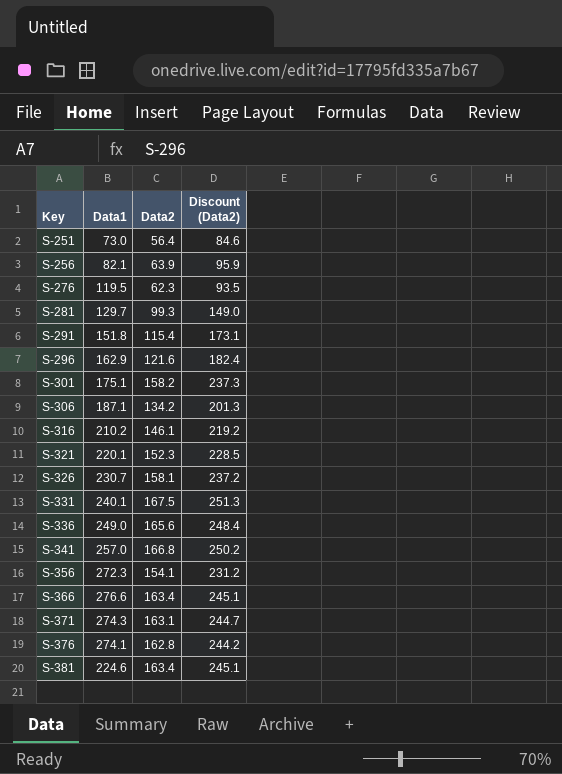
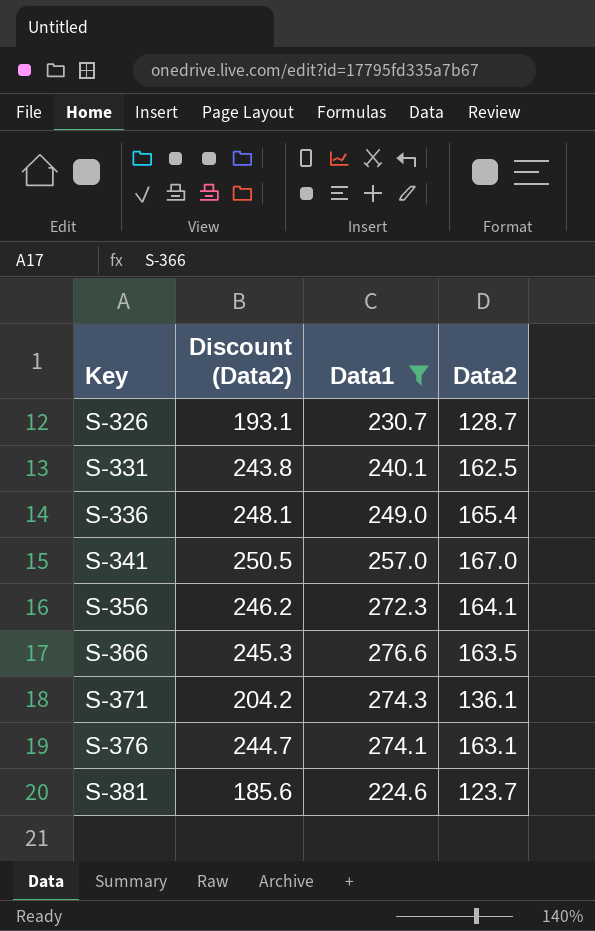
filter: none -> Data1 >= 224.6
column Discount (Data2) | position: 4 -> 2
S-326 | Discount (Data2): 237.2 -> 193.1
S-326 | Data2: 158.1 -> 128.7
S-331 | Discount (Data2): 251.3 -> 243.8
S-331 | Data2: 167.5 -> 162.5
S-336 | Discount (Data2): 248.4 -> 248.1
S-336 | Data2: 165.6 -> 165.4
S-341 | Discount (Data2): 250.2 -> 250.5
S-341 | Data2: 166.8 -> 167.0
S-356 | Discount (Data2): 231.2 -> 246.2
S-356 | Data2: 154.1 -> 164.1
S-366 | Discount (Data2): 245.1 -> 245.3
S-366 | Data2: 163.4 -> 163.5
S-371 | Discount (Data2): 244.7 -> 204.2
S-371 | Data2: 163.1 -> 136.1
S-376 | Discount (Data2): 244.2 -> 244.7
S-376 | Data2: 162.8 -> 163.1
S-381 | Discount (Data2): 245.1 -> 185.6
S-381 | Data2: 163.4 -> 123.7

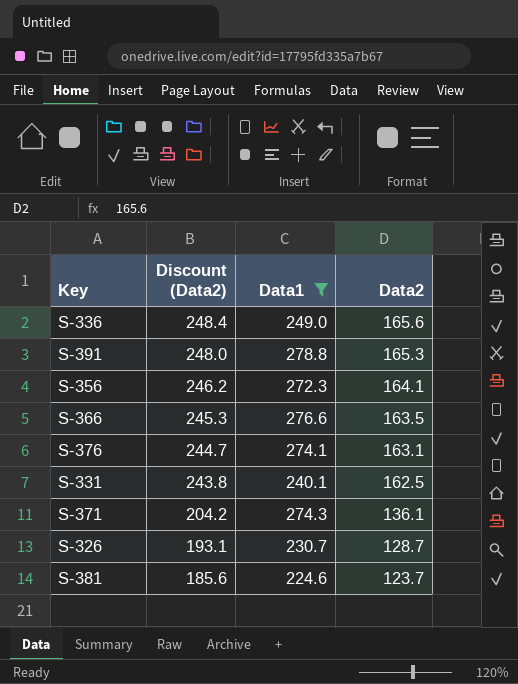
row order: Key ascending -> Discount (Data2) descending
row S-341: 250.5 | 257.0 | 167.0 -> none
S-336 | Discount (Data2): 248.1 -> 248.4
S-336 | Data2: 165.4 -> 165.6
row S-391: none -> 248.0 | 278.8 | 165.3

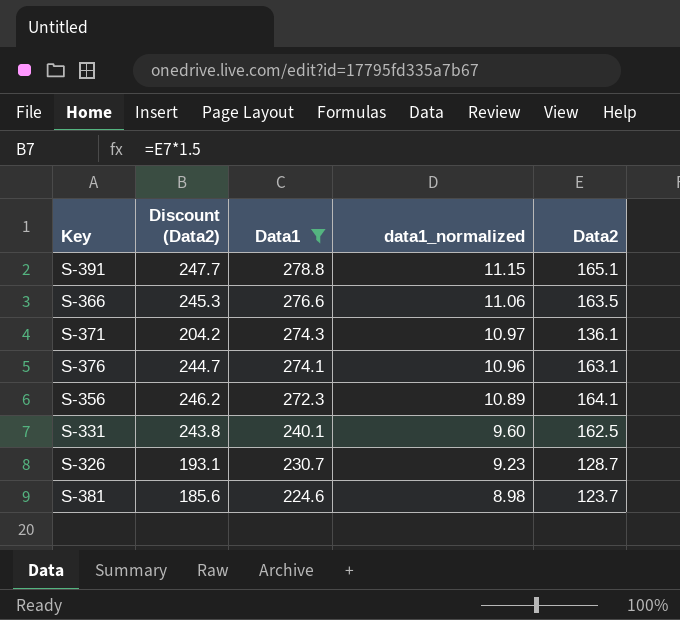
row order: Discount (Data2) descending -> Data1 descending
column data1_normalized | formula: none -> [Data1] * 0.04
row S-336: 248.4 | 249.0 | 165.6 -> none
S-391 | Discount (Data2): 248.0 -> 247.7
S-391 | Data2: 165.3 -> 165.1

